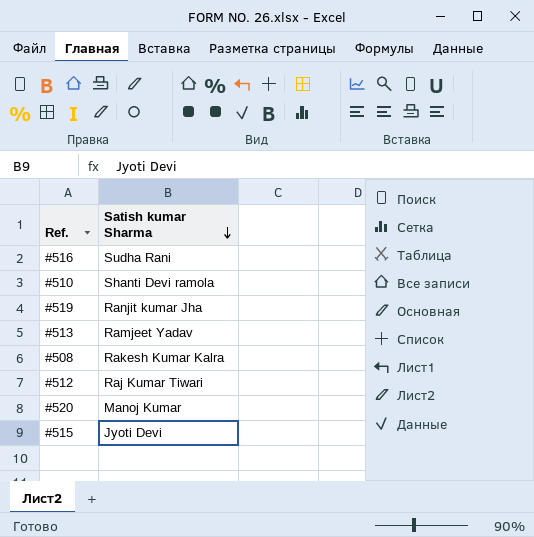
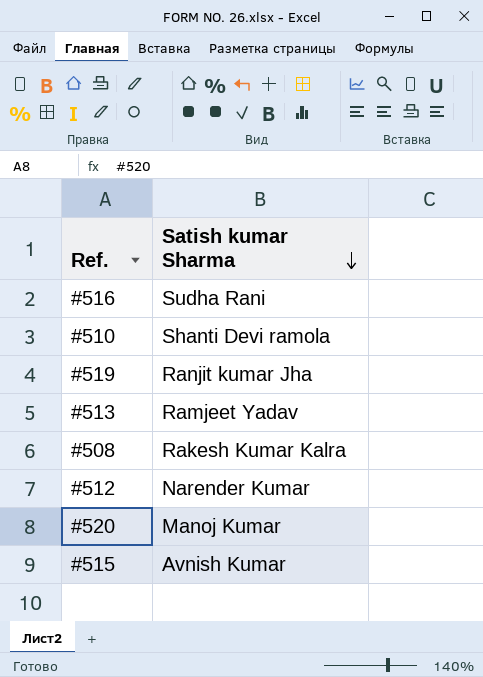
#512 | Satish kumar Sharma: Raj Kumar Tiwari -> Narender Kumar
#515 | Satish kumar Sharma: Jyoti Devi -> Avnish Kumar

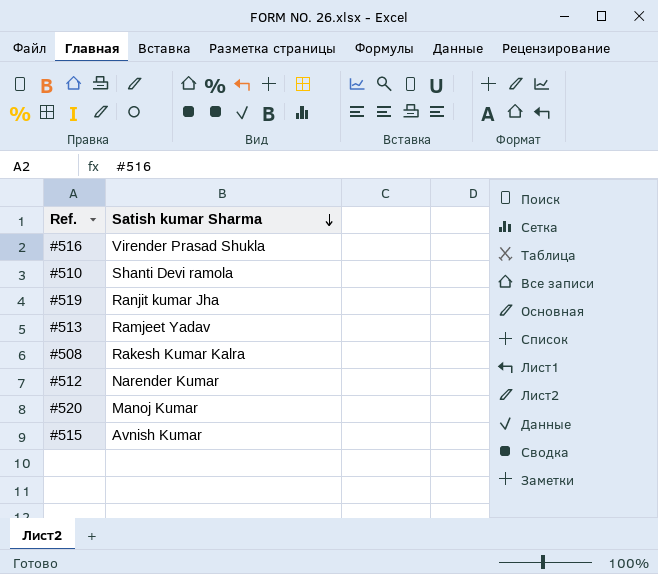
#516 | Satish kumar Sharma: Sudha Rani -> Virender Prasad Shukla

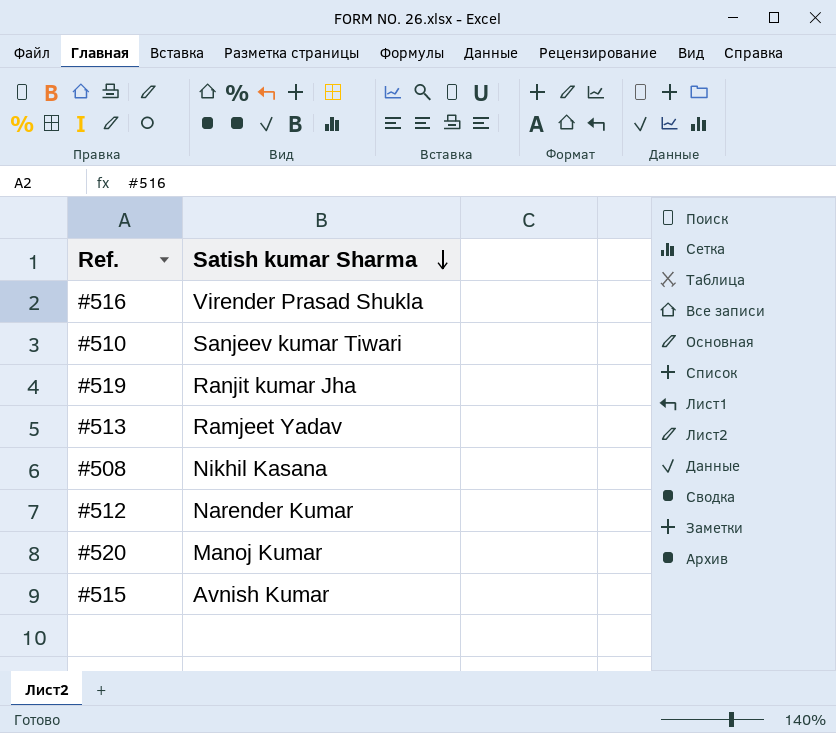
#510 | Satish kumar Sharma: Shanti Devi ramola -> Sanjeev kumar Tiwari
#508 | Satish kumar Sharma: Rakesh Kumar Kalra -> Nikhil Kasana

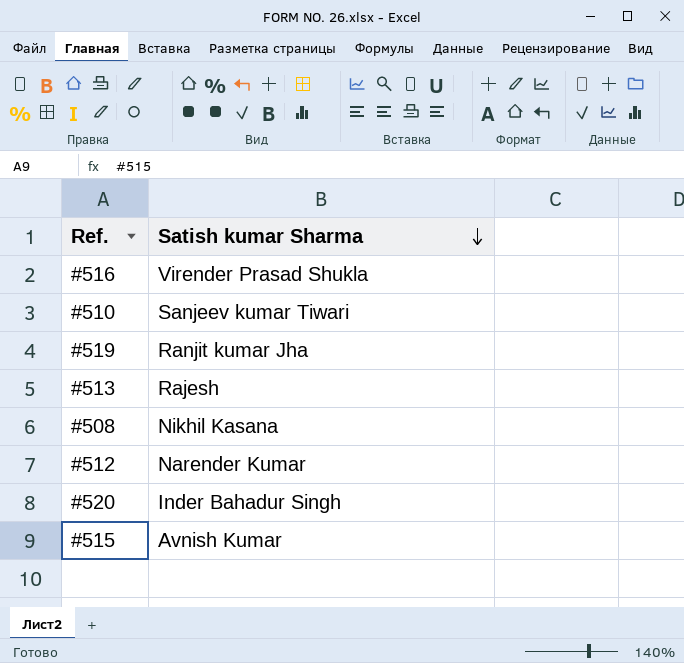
#513 | Satish kumar Sharma: Ramjeet Yadav -> Rajesh
#520 | Satish kumar Sharma: Manoj Kumar -> Inder Bahadur Singh

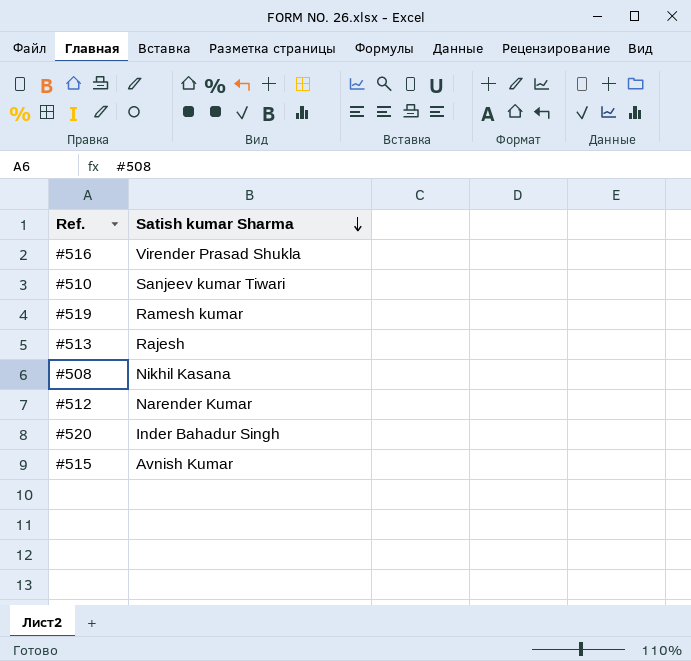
#519 | Satish kumar Sharma: Ranjit kumar Jha -> Ramesh kumar

